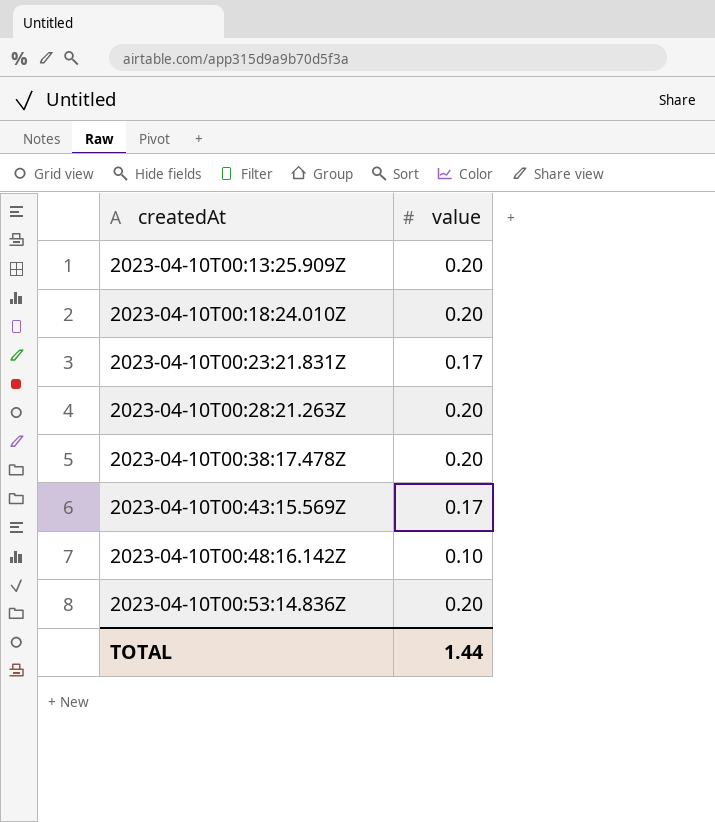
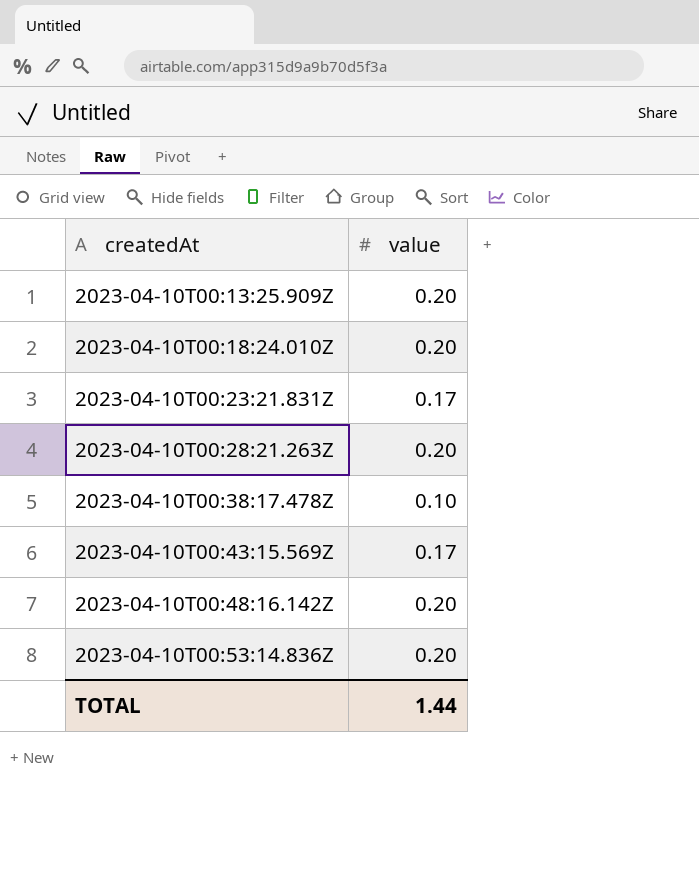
2023-04-10T00:38:17.478Z | value: 0.20 -> 0.10
2023-04-10T00:48:16.142Z | value: 0.10 -> 0.20

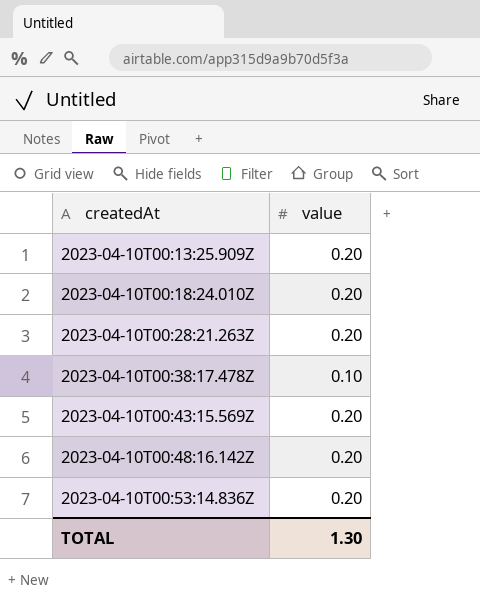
row 2023-04-10T00:23:21.831Z: 0.17 -> none
2023-04-10T00:43:15.569Z | value: 0.17 -> 0.20
TOTAL | value: 1.44 -> 1.30

